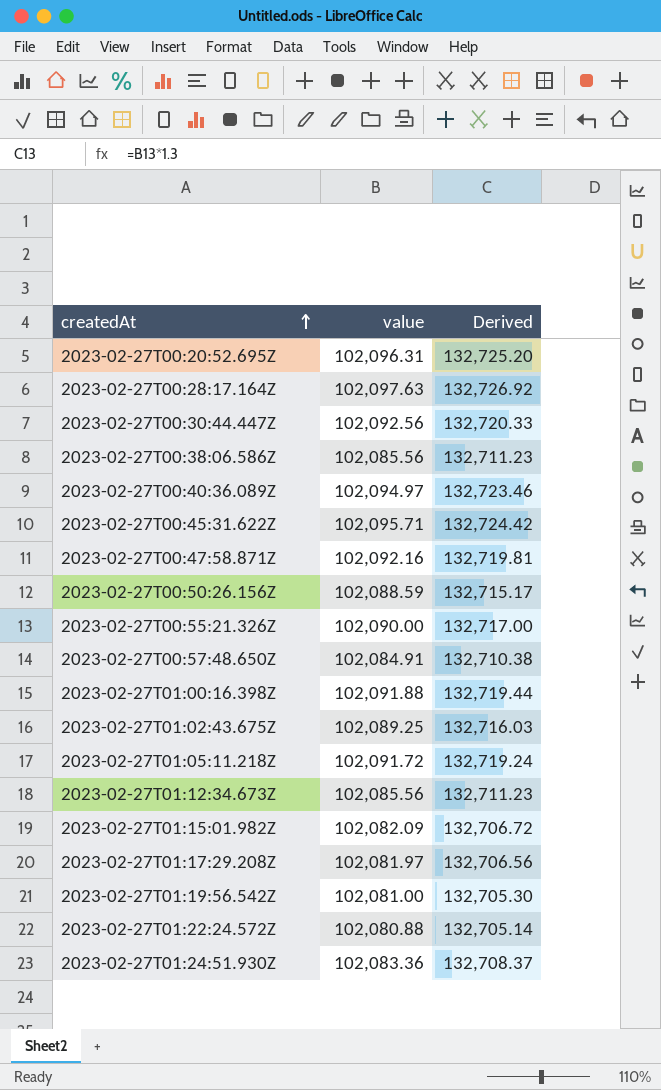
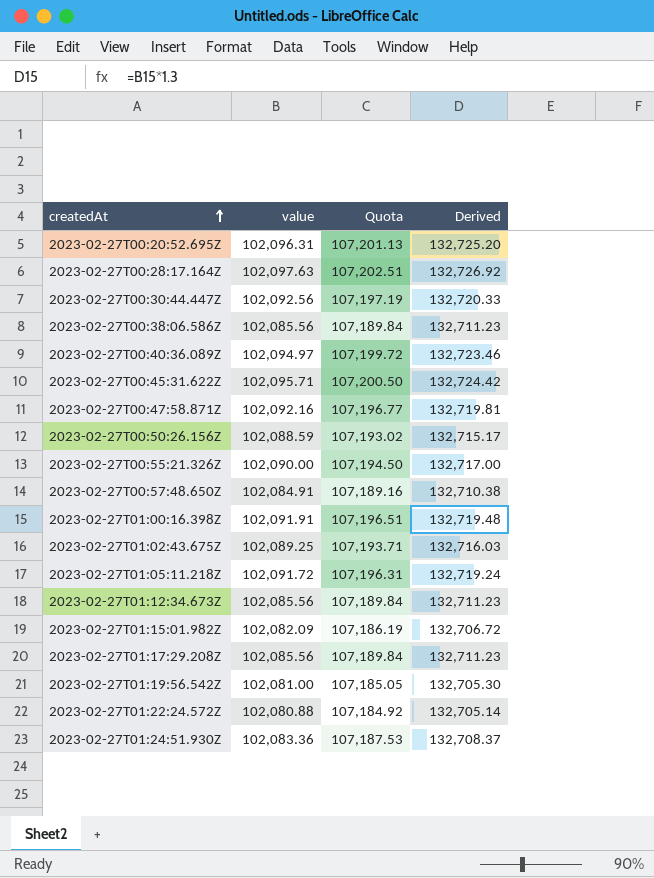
column Quota | formula: none -> [value] * 1.05
2023-02-27T01:00:16.398Z | value: 102,091.88 -> 102,091.91
2023-02-27T01:00:16.398Z | Derived: 132,719.44 -> 132,719.48
2023-02-27T01:17:29.208Z | value: 102,081.97 -> 102,085.56
2023-02-27T01:17:29.208Z | Derived: 132,706.56 -> 132,711.23

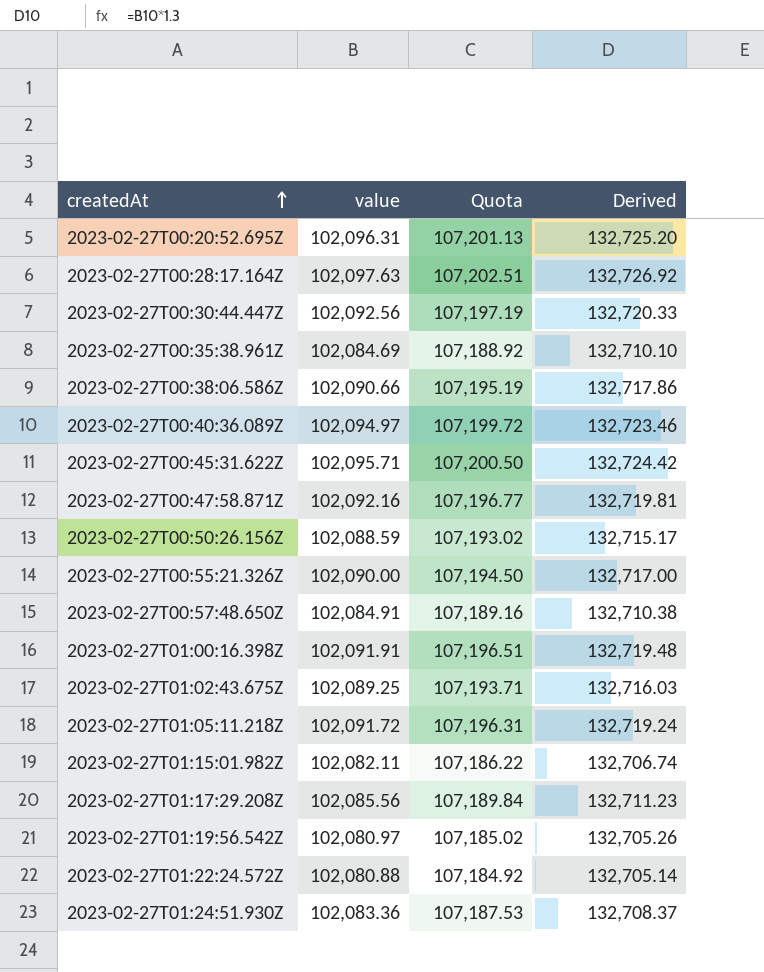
row 2023-02-27T01:12:34.673Z: 102,085.56 | 107,189.84 | 132,711.23 -> none
row 2023-02-27T00:35:38.961Z: none -> 102,084.69 | 107,188.92 | 132,710.10
2023-02-27T00:38:06.586Z | value: 102,085.56 -> 102,090.66
2023-02-27T00:38:06.586Z | Quota: 107,189.84 -> 107,195.19
2023-02-27T00:38:06.586Z | Derived: 132,711.23 -> 132,717.86
2023-02-27T01:15:01.982Z | value: 102,082.09 -> 102,082.11
2023-02-27T01:15:01.982Z | Quota: 107,186.19 -> 107,186.22
2023-02-27T01:15:01.982Z | Derived: 132,706.72 -> 132,706.74
2023-02-27T01:19:56.542Z | value: 102,081.00 -> 102,080.97
2023-02-27T01:19:56.542Z | Quota: 107,185.05 -> 107,185.02
2023-02-27T01:19:56.542Z | Derived: 132,705.30 -> 132,705.26

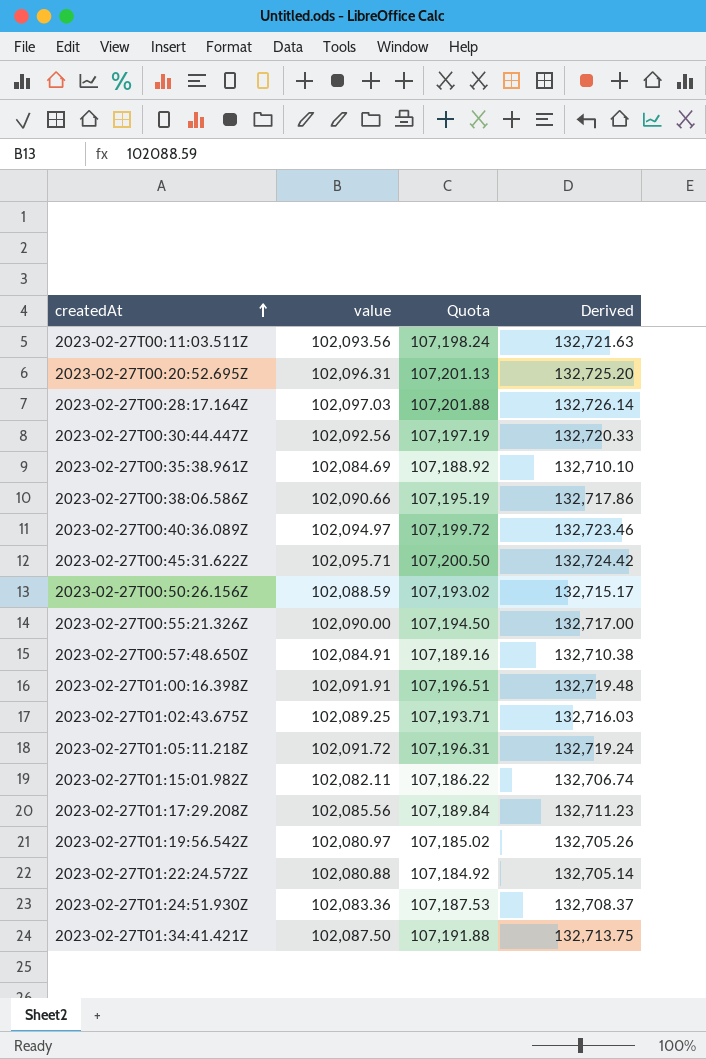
row 2023-02-27T00:47:58.871Z: 102,092.16 | 107,196.77 | 132,719.81 -> none
row 2023-02-27T00:11:03.511Z: none -> 102,093.56 | 107,198.24 | 132,721.63
2023-02-27T00:28:17.164Z | value: 102,097.63 -> 102,097.03
2023-02-27T00:28:17.164Z | Quota: 107,202.51 -> 107,201.88
2023-02-27T00:28:17.164Z | Derived: 132,726.92 -> 132,726.14
row 2023-02-27T01:34:41.421Z: none -> 102,087.50 | 107,191.88 | 132,713.75

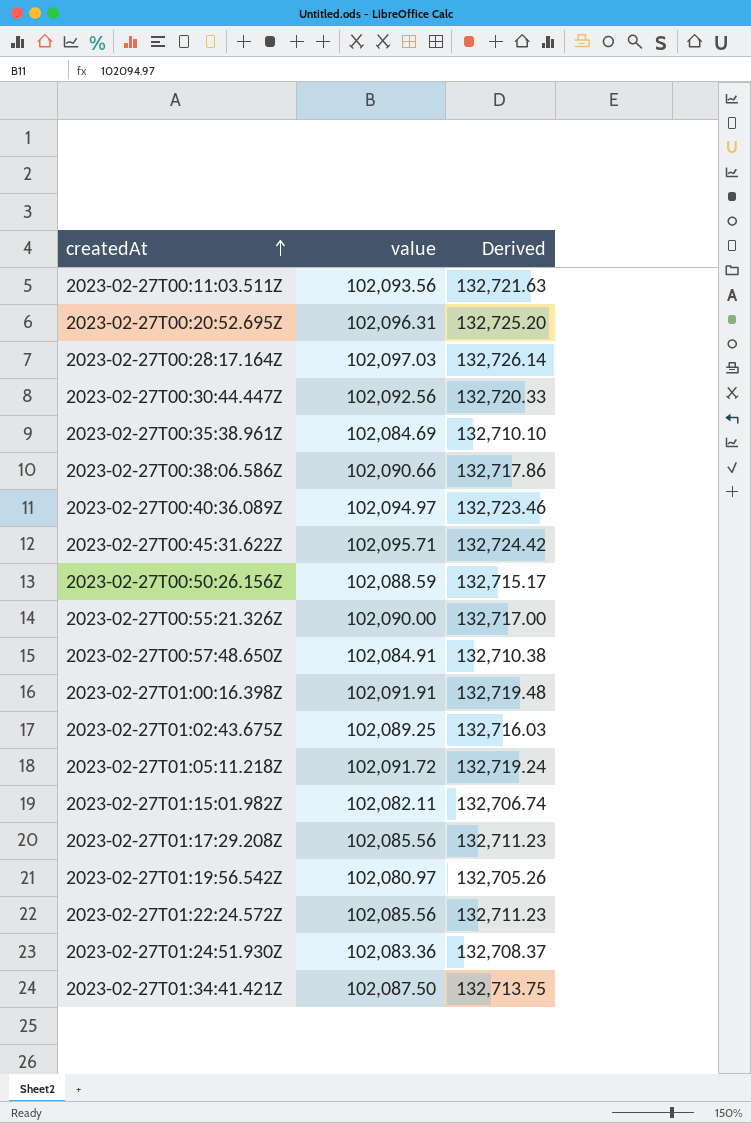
column Quota | formula: [value] * 1.05 -> none
2023-02-27T01:22:24.572Z | value: 102,080.88 -> 102,085.56
2023-02-27T01:22:24.572Z | Derived: 132,705.14 -> 132,711.23

